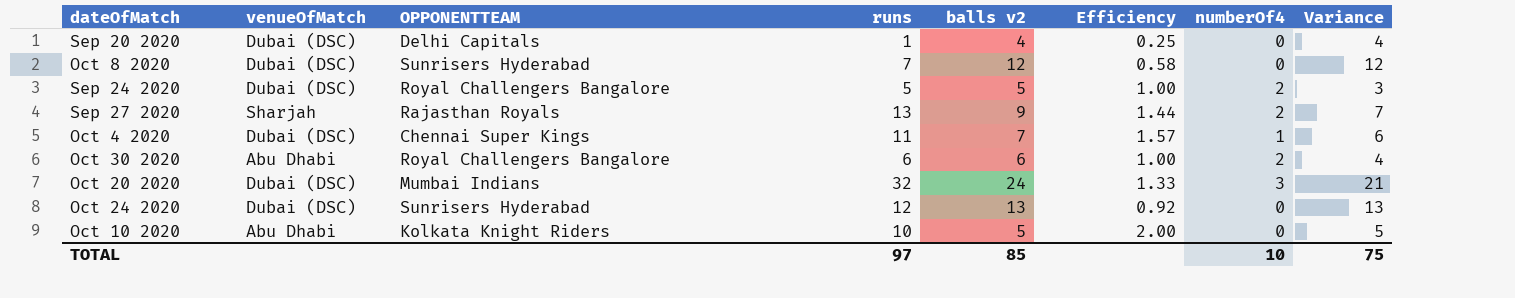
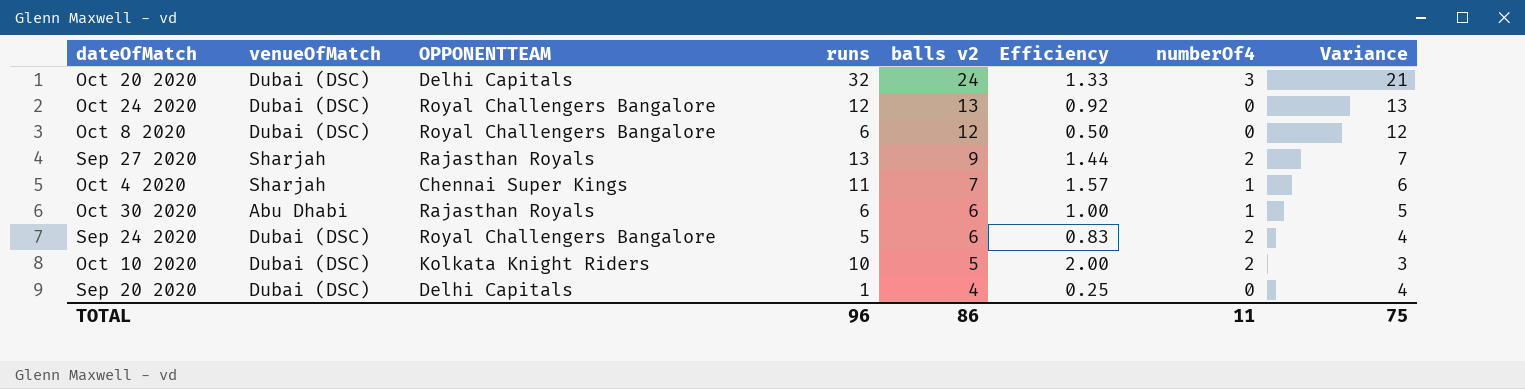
row order: none -> balls v2 descending
Oct 20 2020 | OPPONENTTEAM: Mumbai Indians -> Delhi Capitals
Oct 24 2020 | OPPONENTTEAM: Sunrisers Hyderabad -> Royal Challengers Bangalore
Oct 8 2020 | OPPONENTTEAM: Sunrisers Hyderabad -> Royal Challengers Bangalore
Oct 8 2020 | runs: 7 -> 6
Oct 8 2020 | Efficiency: 0.58 -> 0.50
Oct 4 2020 | venueOfMatch: Dubai (DSC) -> Sharjah
Oct 30 2020 | OPPONENTTEAM: Royal Challengers Bangalore -> Rajasthan Royals
Oct 30 2020 | numberOf4: 2 -> 1
Oct 30 2020 | Variance: 4 -> 5
Sep 24 2020 | balls v2: 5 -> 6
Sep 24 2020 | Efficiency: 1.00 -> 0.83
Sep 24 2020 | Variance: 3 -> 4
Oct 10 2020 | venueOfMatch: Abu Dhabi -> Dubai (DSC)
Oct 10 2020 | numberOf4: 0 -> 2
Oct 10 2020 | Variance: 5 -> 3
TOTAL | runs: 97 -> 96
TOTAL | balls v2: 85 -> 86
TOTAL | numberOf4: 10 -> 11

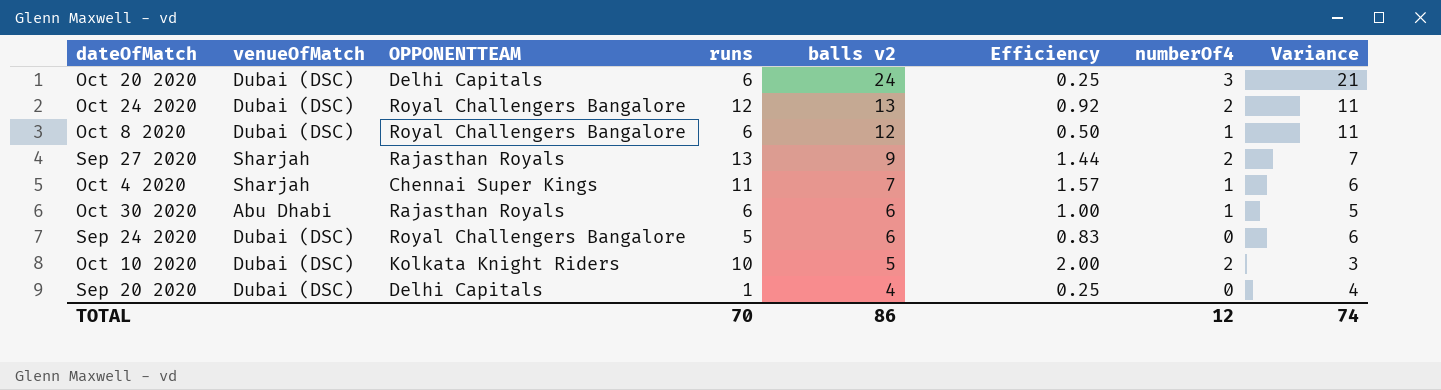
Oct 20 2020 | runs: 32 -> 6
Oct 20 2020 | Efficiency: 1.33 -> 0.25
Oct 24 2020 | numberOf4: 0 -> 2
Oct 24 2020 | Variance: 13 -> 11
Oct 8 2020 | numberOf4: 0 -> 1
Oct 8 2020 | Variance: 12 -> 11
Sep 24 2020 | numberOf4: 2 -> 0
Sep 24 2020 | Variance: 4 -> 6
TOTAL | runs: 96 -> 70
TOTAL | numberOf4: 11 -> 12
TOTAL | Variance: 75 -> 74

